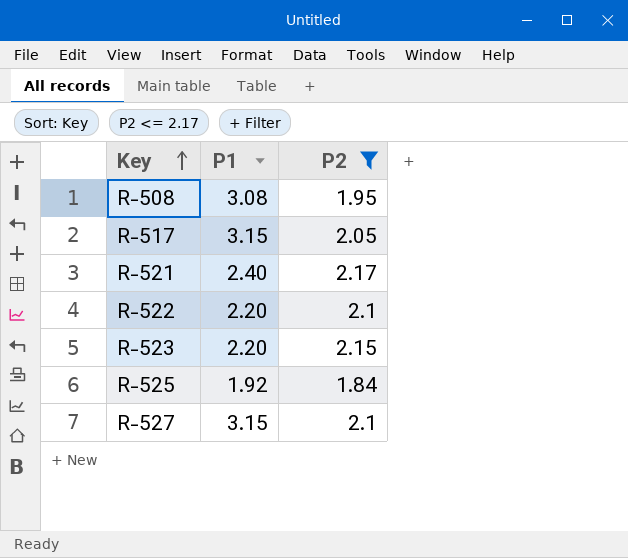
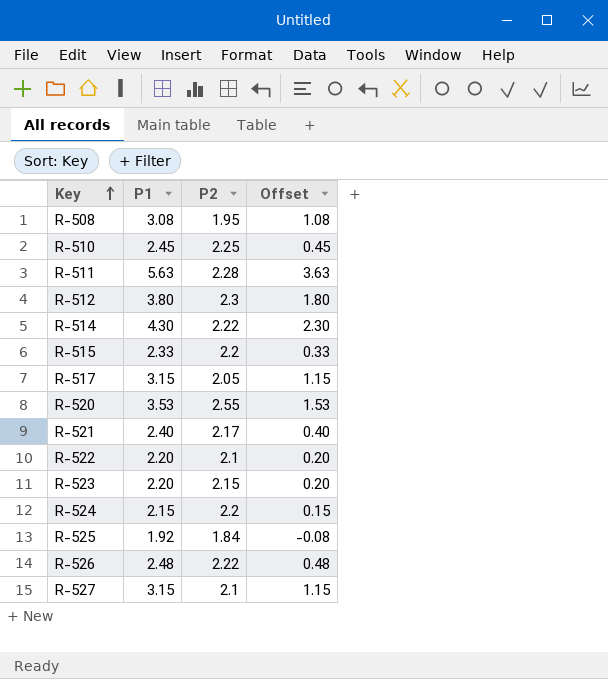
filter: P2 <= 2.17 -> none
column Offset | formula: none -> [P1] - 2

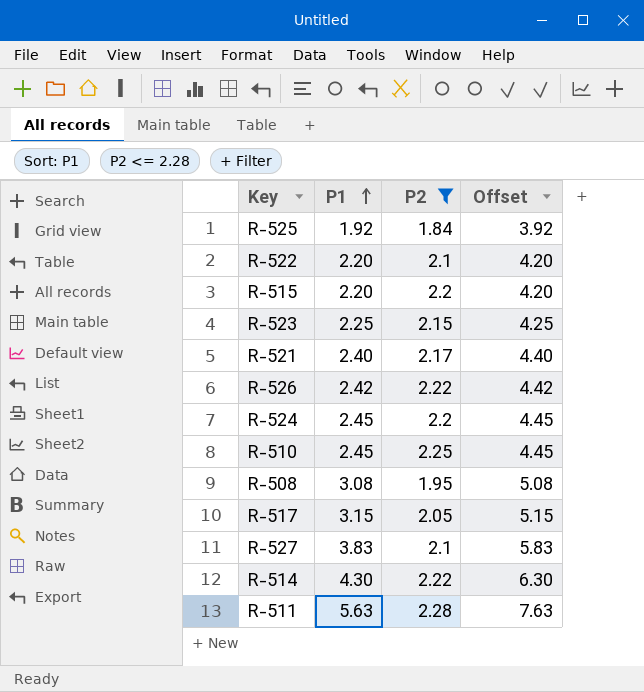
filter: none -> P2 <= 2.28
row order: Key ascending -> P1 ascending
column Offset | formula: [P1] - 2 -> [P1] + 2
R-515 | P1: 2.33 -> 2.20
R-523 | P1: 2.20 -> 2.25
R-526 | P1: 2.48 -> 2.42
R-524 | P1: 2.15 -> 2.45
R-527 | P1: 3.15 -> 3.83

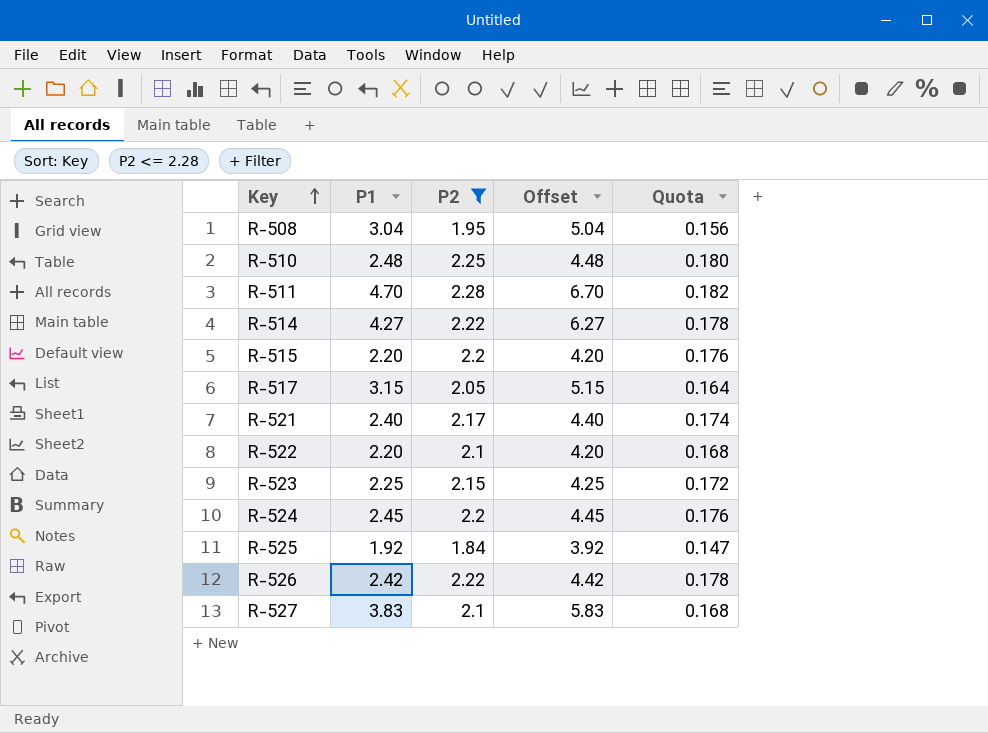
row order: P1 ascending -> Key ascending
column Quota | formula: none -> [P2] * 0.08
R-508 | P1: 3.08 -> 3.04
R-508 | Offset: 5.08 -> 5.04
R-510 | P1: 2.45 -> 2.48
R-510 | Offset: 4.45 -> 4.48
R-511 | P1: 5.63 -> 4.70
R-511 | Offset: 7.63 -> 6.70
R-514 | P1: 4.30 -> 4.27
R-514 | Offset: 6.30 -> 6.27

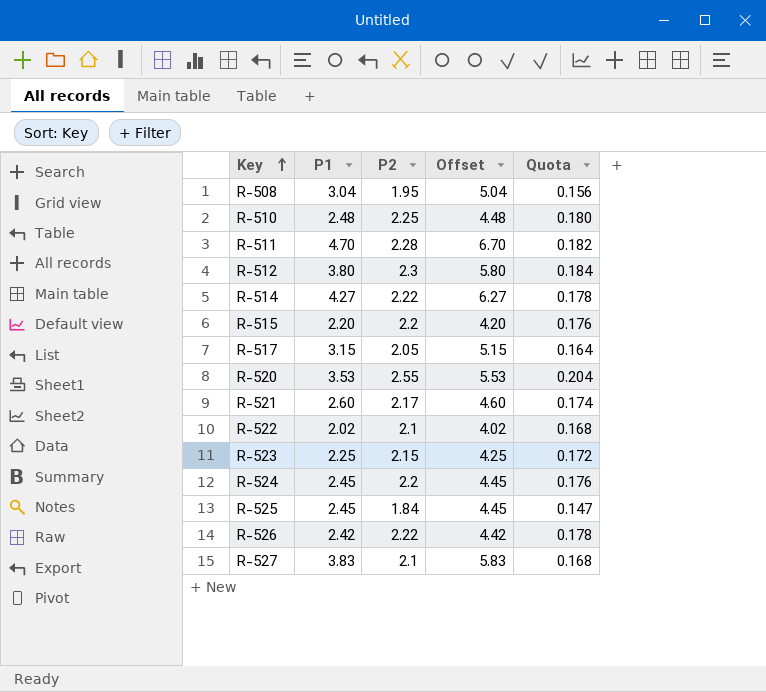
filter: P2 <= 2.28 -> none
R-521 | P1: 2.40 -> 2.60
R-521 | Offset: 4.40 -> 4.60
R-522 | P1: 2.20 -> 2.02
R-522 | Offset: 4.20 -> 4.02
R-525 | P1: 1.92 -> 2.45
R-525 | Offset: 3.92 -> 4.45

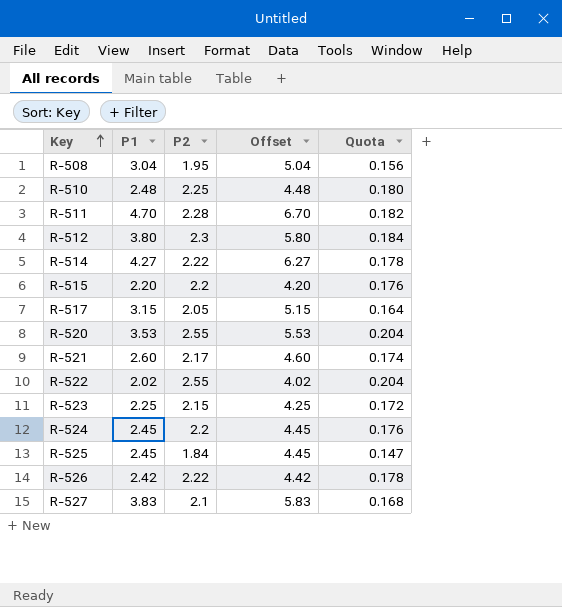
R-522 | P2: 2.1 -> 2.55
R-522 | Quota: 0.168 -> 0.204

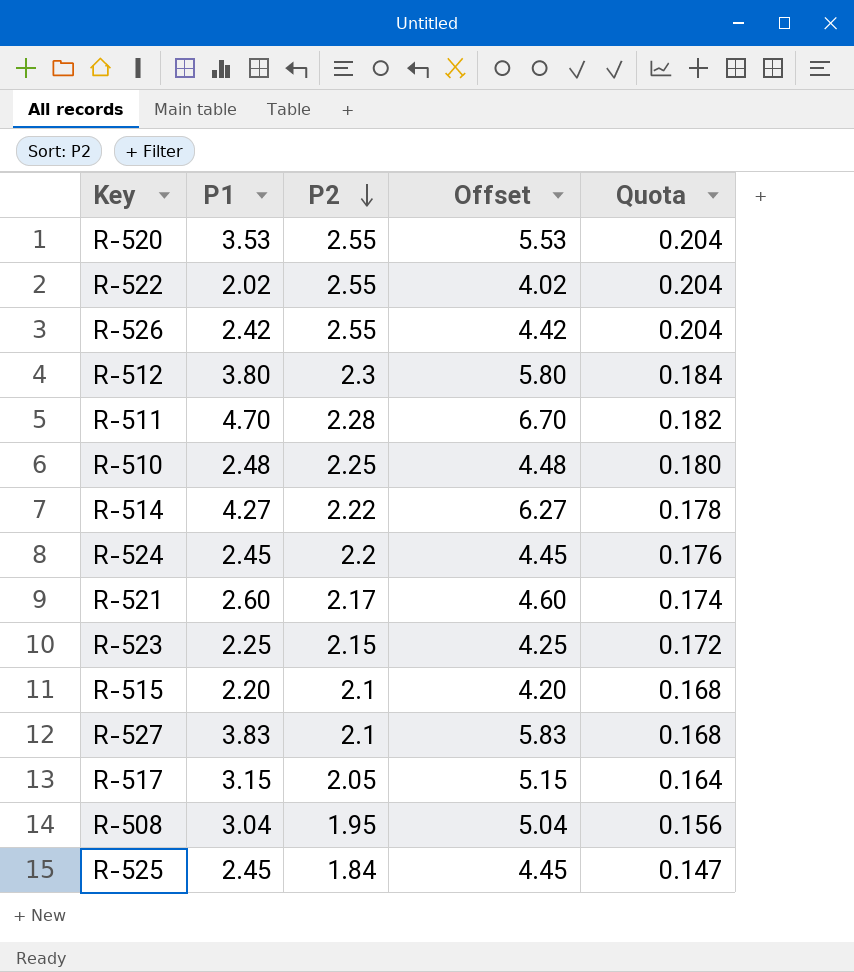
row order: Key ascending -> P2 descending
R-526 | P2: 2.22 -> 2.55
R-526 | Quota: 0.178 -> 0.204
R-515 | P2: 2.2 -> 2.1
R-515 | Quota: 0.176 -> 0.168

